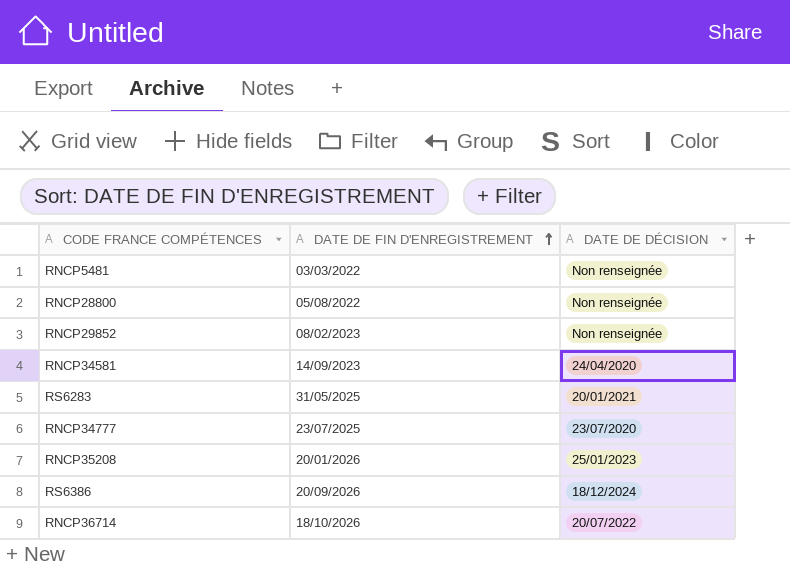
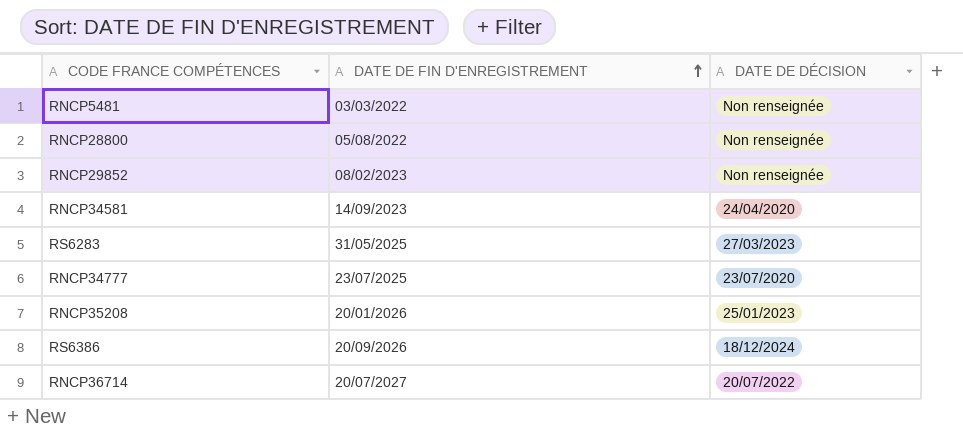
RS6283 | DATE DE DÉCISION: 20/01/2021 -> 27/03/2023
RNCP36714 | DATE DE FIN D'ENREGISTREMENT: 18/10/2026 -> 20/07/2027

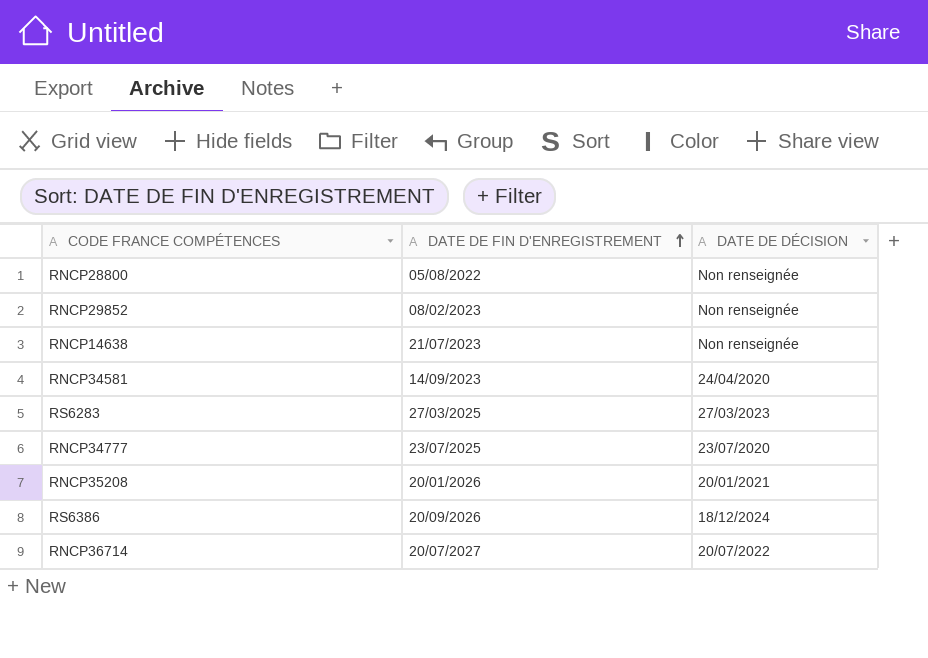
row RNCP5481: 03/03/2022 | Non renseignée -> none
row RNCP14638: none -> 21/07/2023 | Non renseignée
RS6283 | DATE DE FIN D'ENREGISTREMENT: 31/05/2025 -> 27/03/2025
RNCP35208 | DATE DE DÉCISION: 25/01/2023 -> 20/01/2021

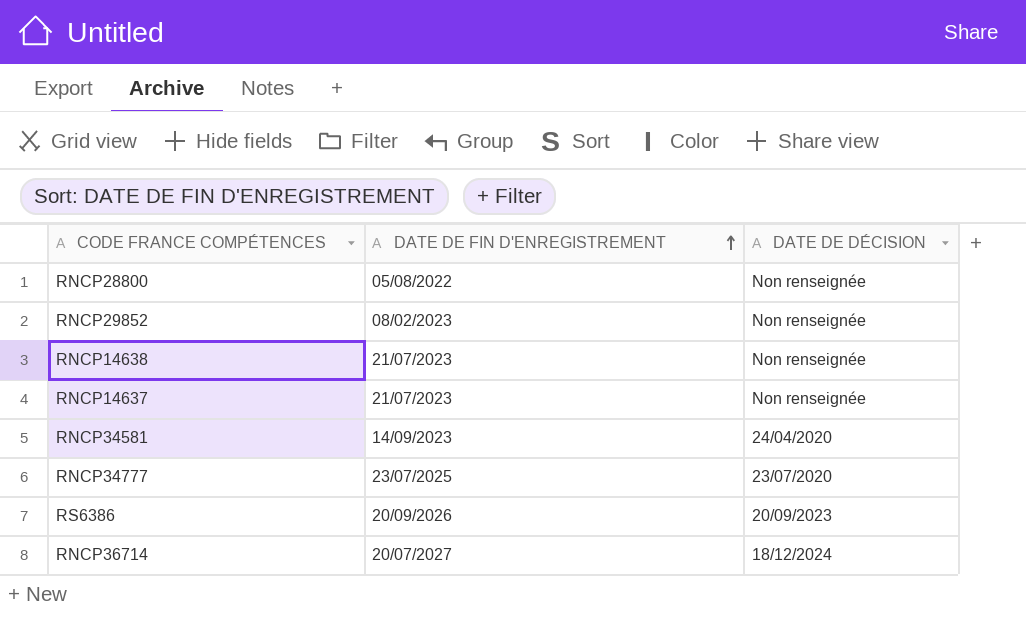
row RS6283: 27/03/2025 | 27/03/2023 -> none
row RNCP35208: 20/01/2026 | 20/01/2021 -> none
row RNCP14637: none -> 21/07/2023 | Non renseignée
RS6386 | DATE DE DÉCISION: 18/12/2024 -> 20/09/2023
RNCP36714 | DATE DE DÉCISION: 20/07/2022 -> 18/12/2024

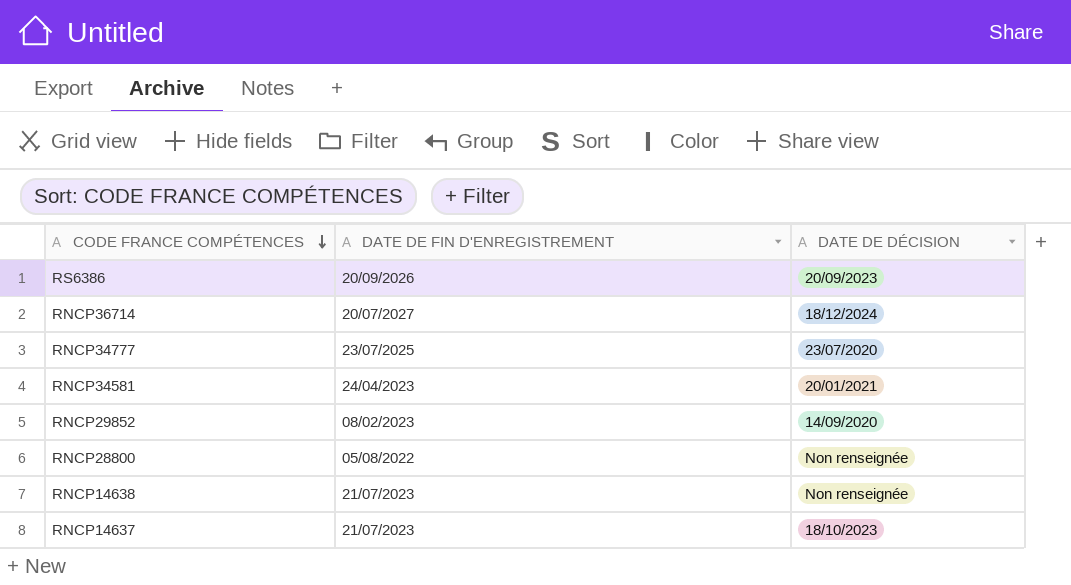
row order: DATE DE FIN D'ENREGISTREMENT ascending -> CODE FRANCE COMPÉTENCES descending
RNCP34581 | DATE DE FIN D'ENREGISTREMENT: 14/09/2023 -> 24/04/2023
RNCP34581 | DATE DE DÉCISION: 24/04/2020 -> 20/01/2021
RNCP29852 | DATE DE DÉCISION: Non renseignée -> 14/09/2020
RNCP14637 | DATE DE DÉCISION: Non renseignée -> 18/10/2023

